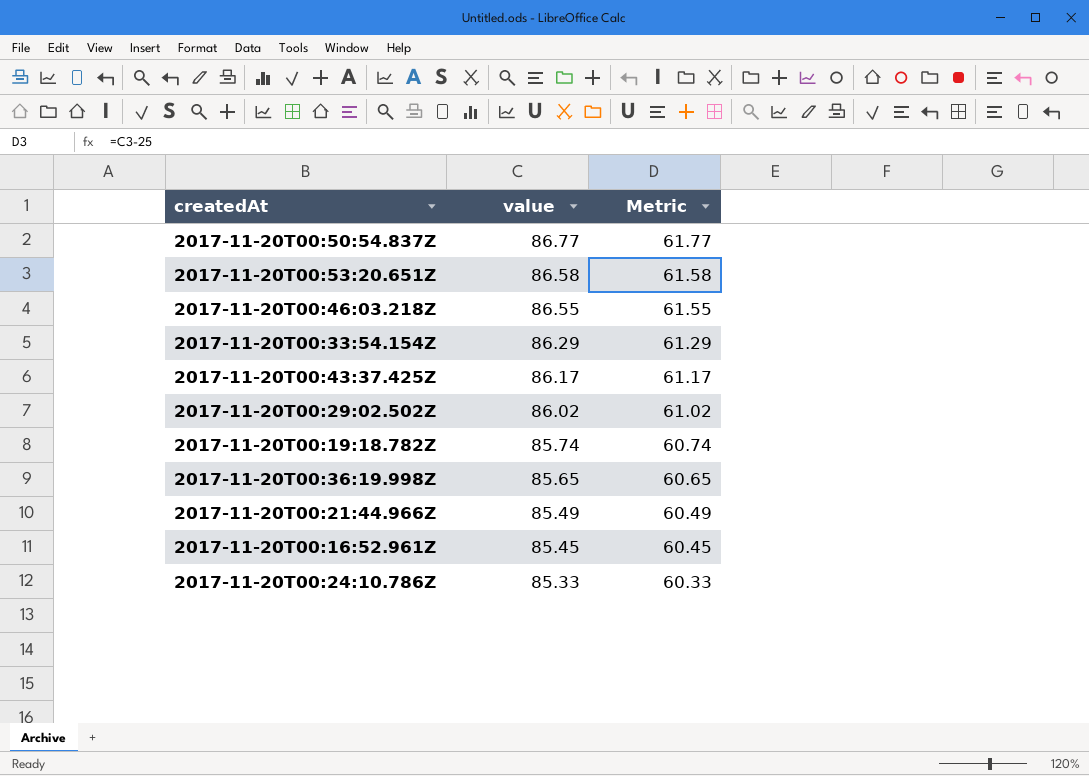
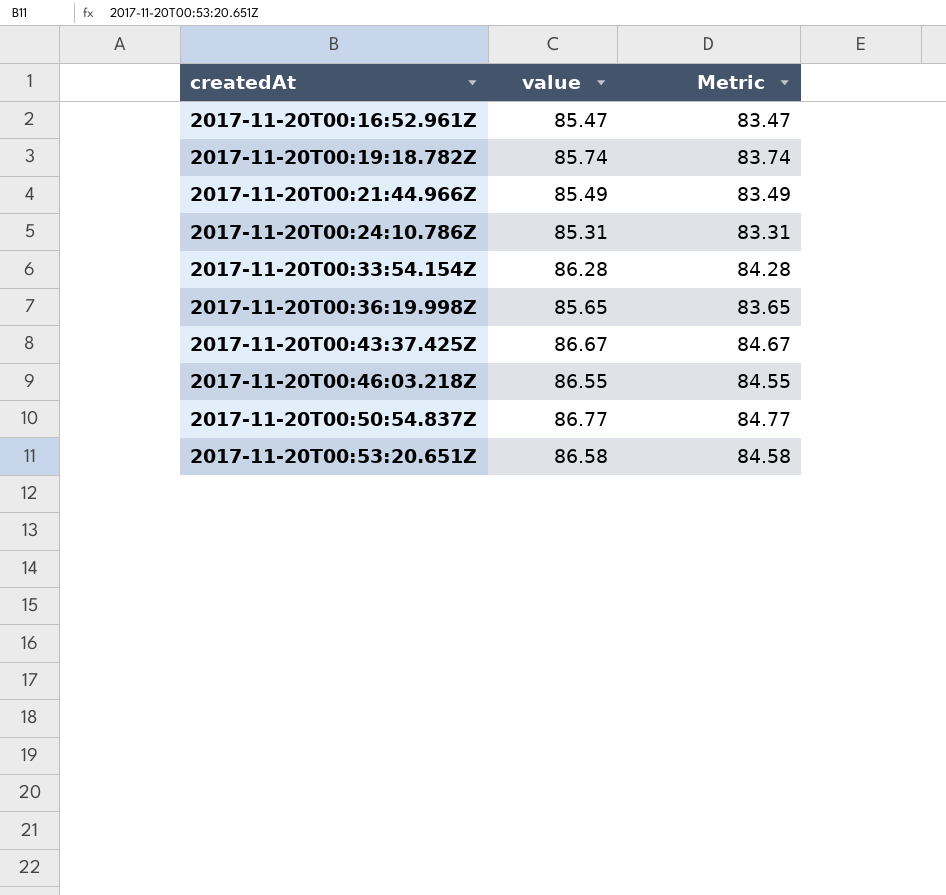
row order: value descending -> createdAt ascending
column Metric | formula: [value] - 25 -> [value] - 2
row 2017-11-20T00:29:02.502Z: 86.02 | 61.02 -> none
2017-11-20T00:16:52.961Z | value: 85.45 -> 85.47
2017-11-20T00:24:10.786Z | value: 85.33 -> 85.31
2017-11-20T00:33:54.154Z | value: 86.29 -> 86.28
2017-11-20T00:43:37.425Z | value: 86.17 -> 86.67

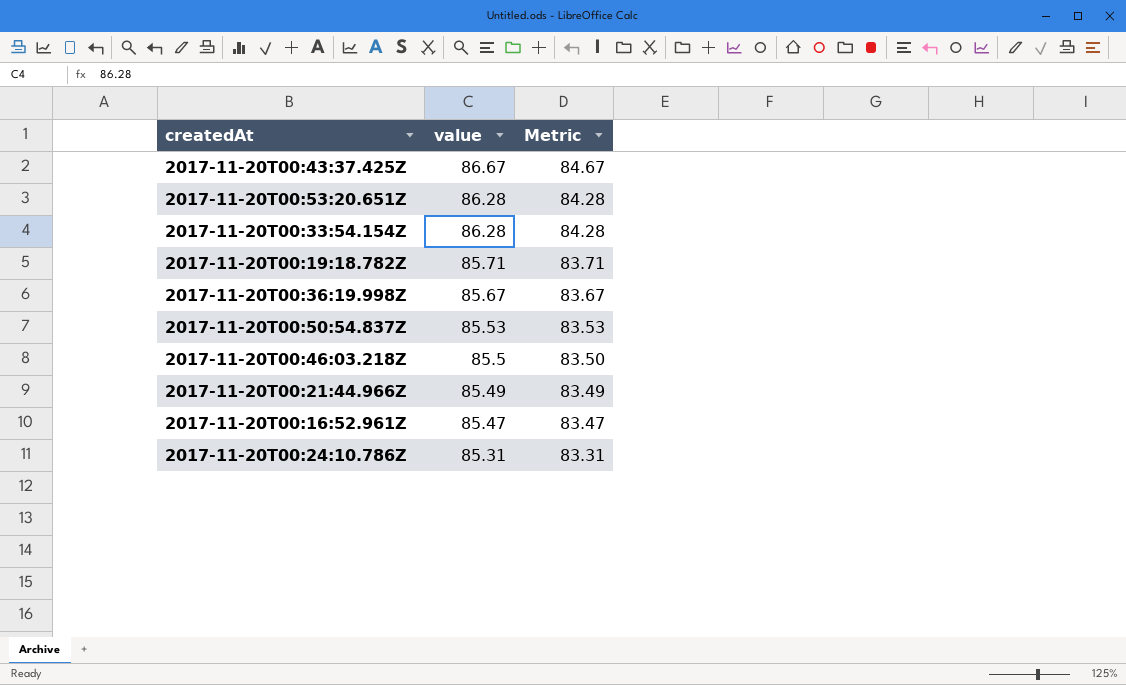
row order: createdAt ascending -> value descending
2017-11-20T00:53:20.651Z | value: 86.58 -> 86.28
2017-11-20T00:53:20.651Z | Metric: 84.58 -> 84.28
2017-11-20T00:19:18.782Z | value: 85.74 -> 85.71
2017-11-20T00:19:18.782Z | Metric: 83.74 -> 83.71
2017-11-20T00:36:19.998Z | value: 85.65 -> 85.67
2017-11-20T00:36:19.998Z | Metric: 83.65 -> 83.67
2017-11-20T00:50:54.837Z | value: 86.77 -> 85.53
2017-11-20T00:50:54.837Z | Metric: 84.77 -> 83.53
2017-11-20T00:46:03.218Z | value: 86.55 -> 85.5
2017-11-20T00:46:03.218Z | Metric: 84.55 -> 83.50

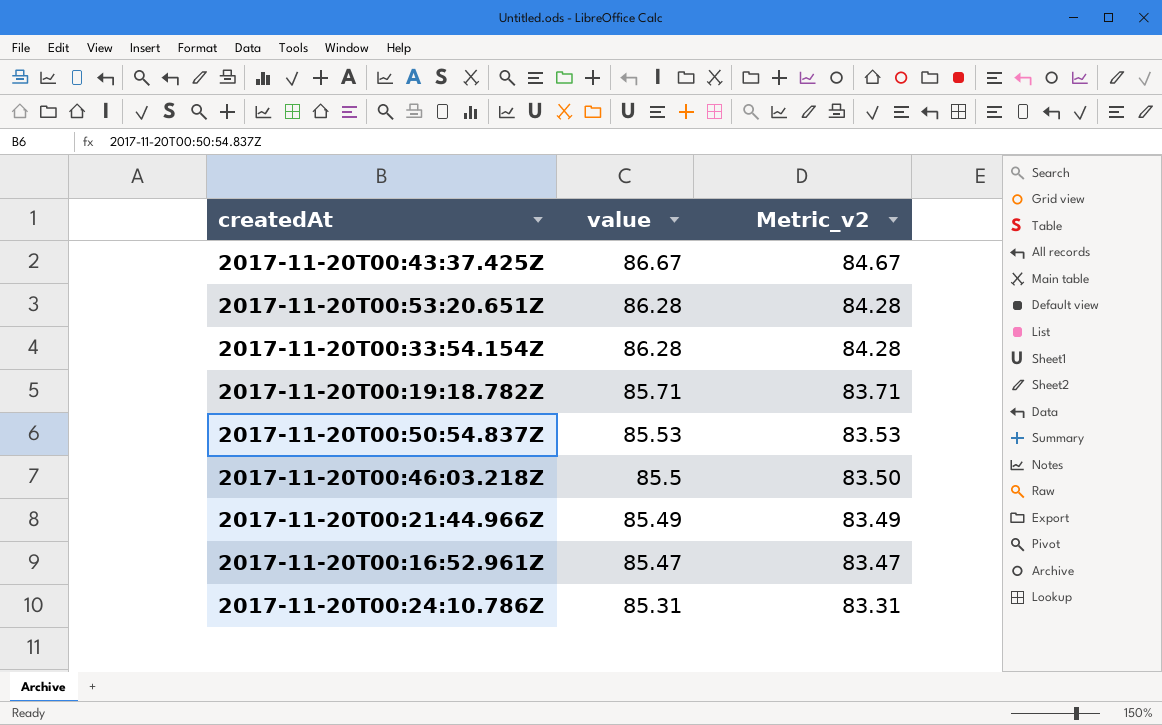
column name: Metric -> Metric_v2
row 2017-11-20T00:36:19.998Z: 85.67 | 83.67 -> none

